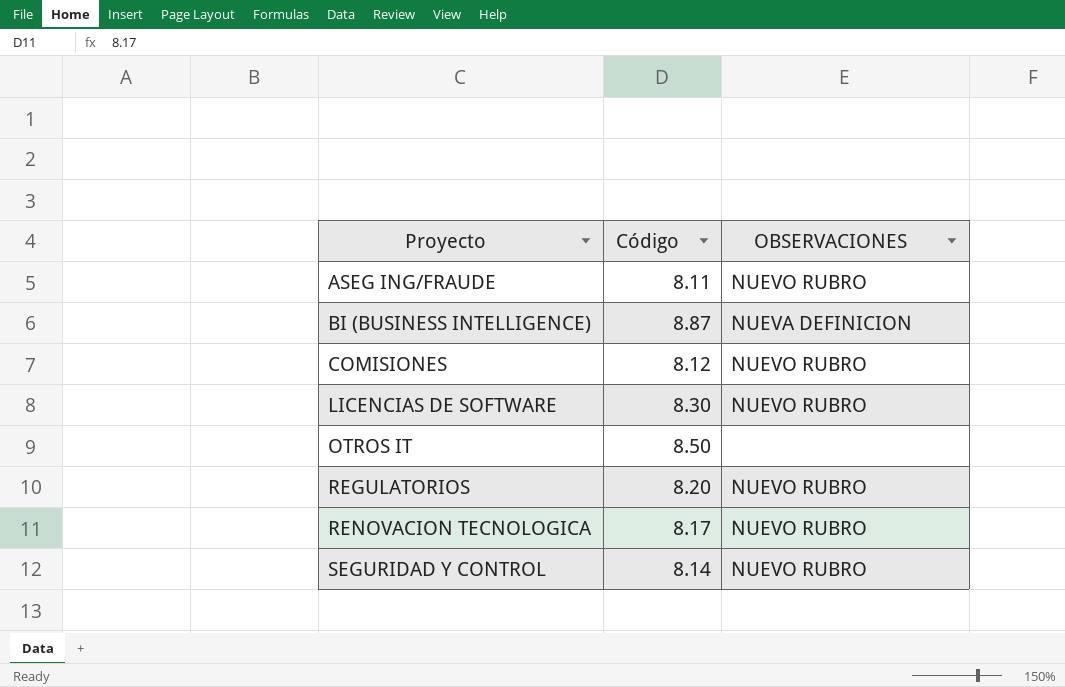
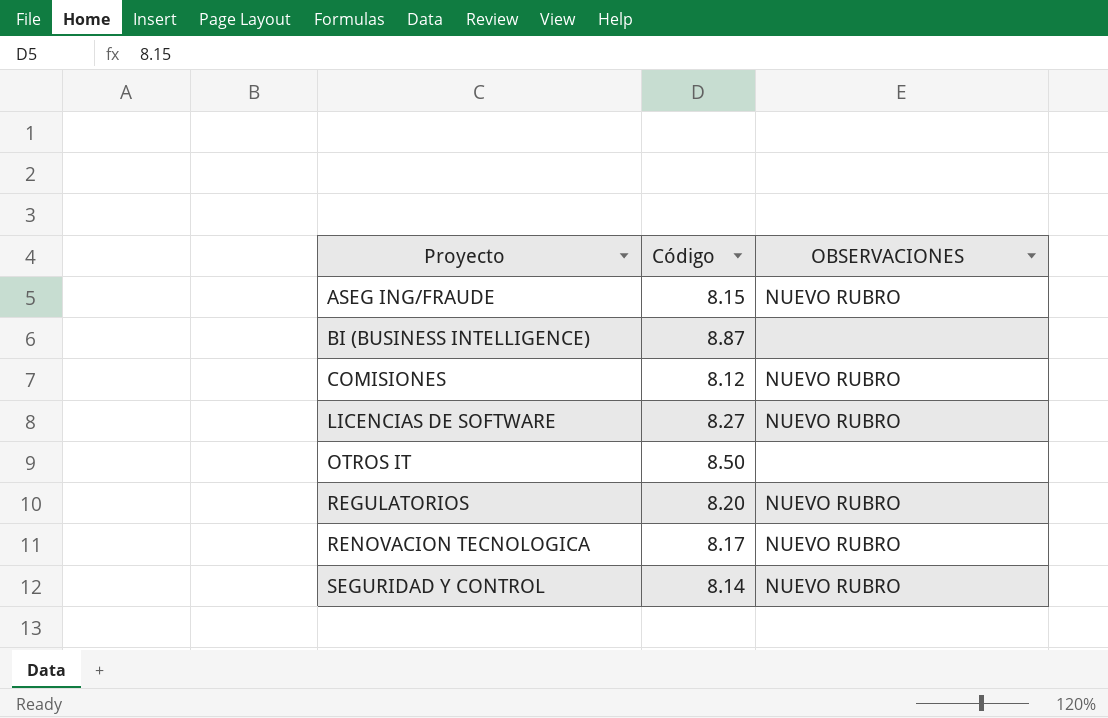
ASEG ING/FRAUDE | Código: 8.11 -> 8.15
BI (BUSINESS INTELLIGENCE) | OBSERVACIONES: NUEVA DEFINICION -> none
LICENCIAS DE SOFTWARE | Código: 8.30 -> 8.27

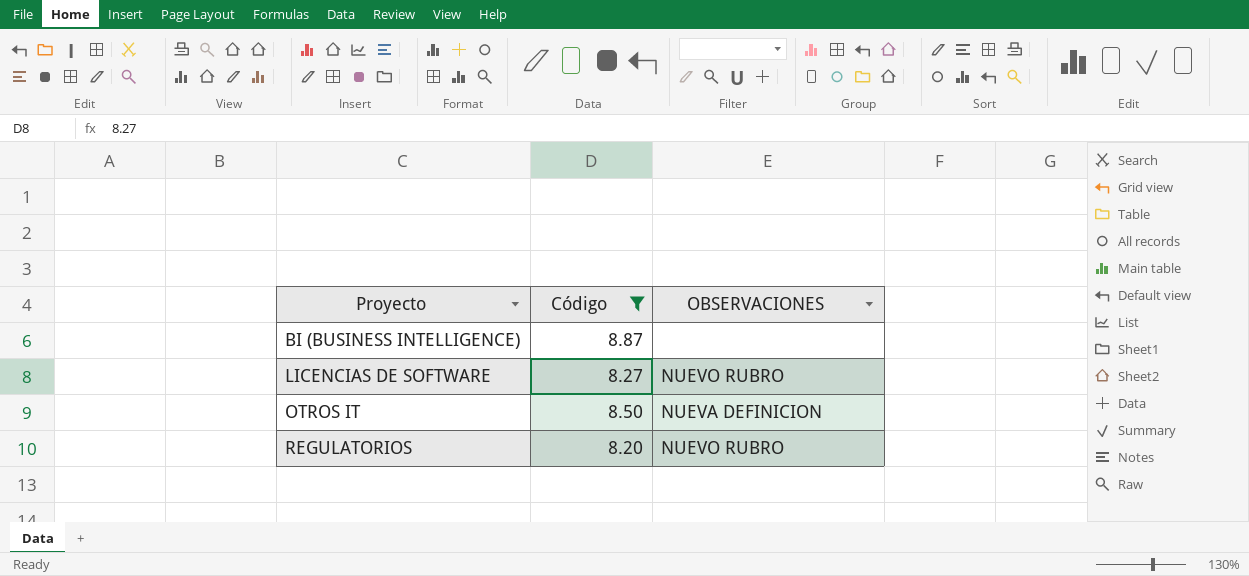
filter: none -> Código >= 8.20
OTROS IT | OBSERVACIONES: none -> NUEVA DEFINICION

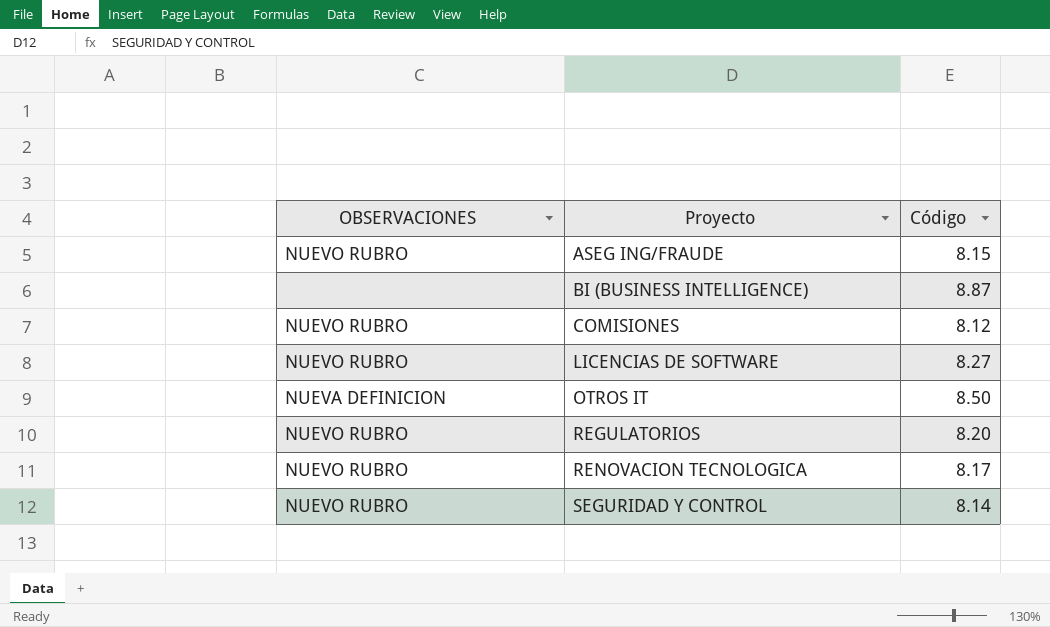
filter: Código >= 8.20 -> none
column OBSERVACIONES | position: 3 -> 1

